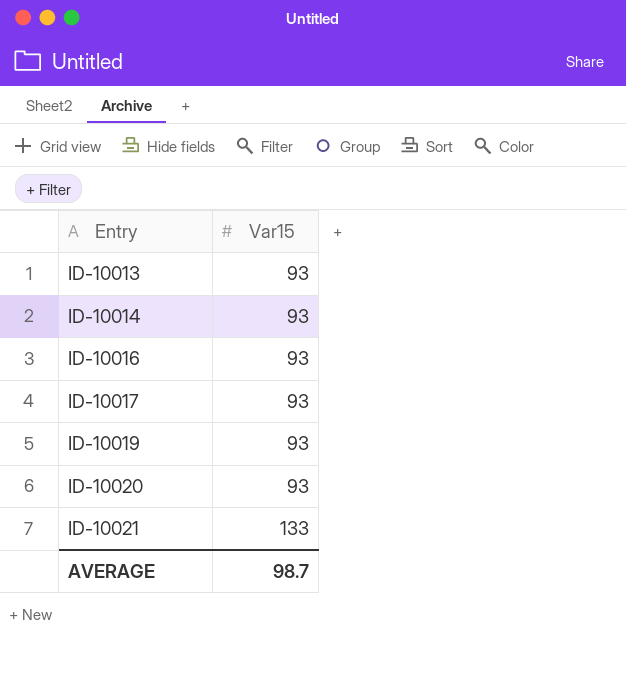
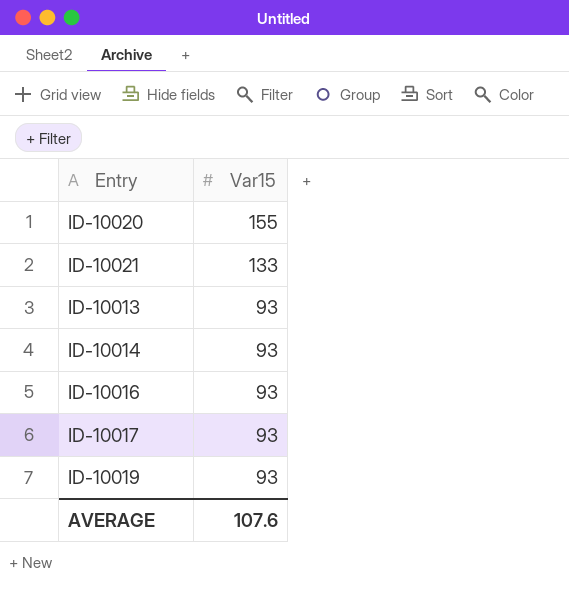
row order: Entry ascending -> Var15 descending
ID-10020 | Var15: 93 -> 155
AVERAGE | Var15: 98.7 -> 107.6

